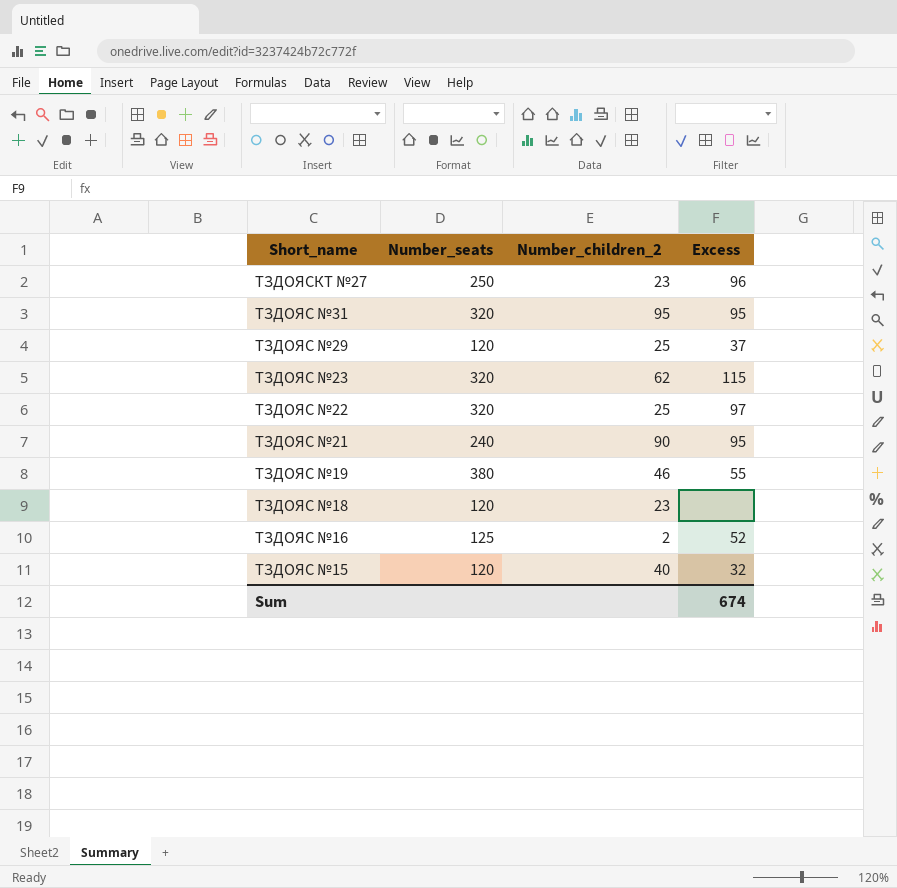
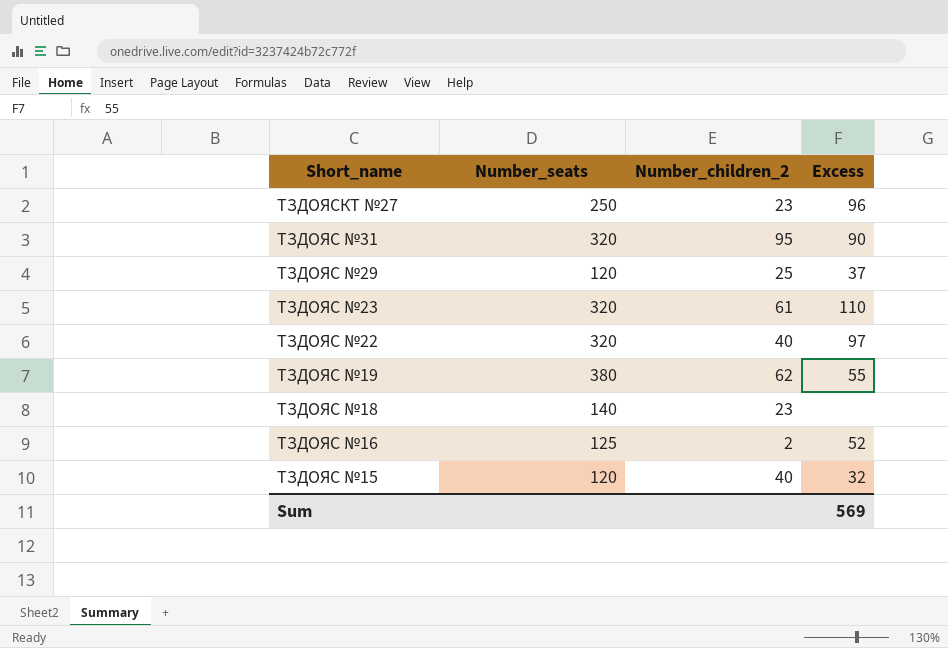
row ТЗДОЯС №21: 240 | 90 | 95 -> none
ТЗДОЯС №31 | Excess: 95 -> 90
ТЗДОЯС №23 | Number_children_2: 62 -> 61
ТЗДОЯС №23 | Excess: 115 -> 110
ТЗДОЯС №22 | Number_children_2: 25 -> 40
ТЗДОЯС №19 | Number_children_2: 46 -> 62
ТЗДОЯС №18 | Number_seats: 120 -> 140
Sum | Excess: 674 -> 569

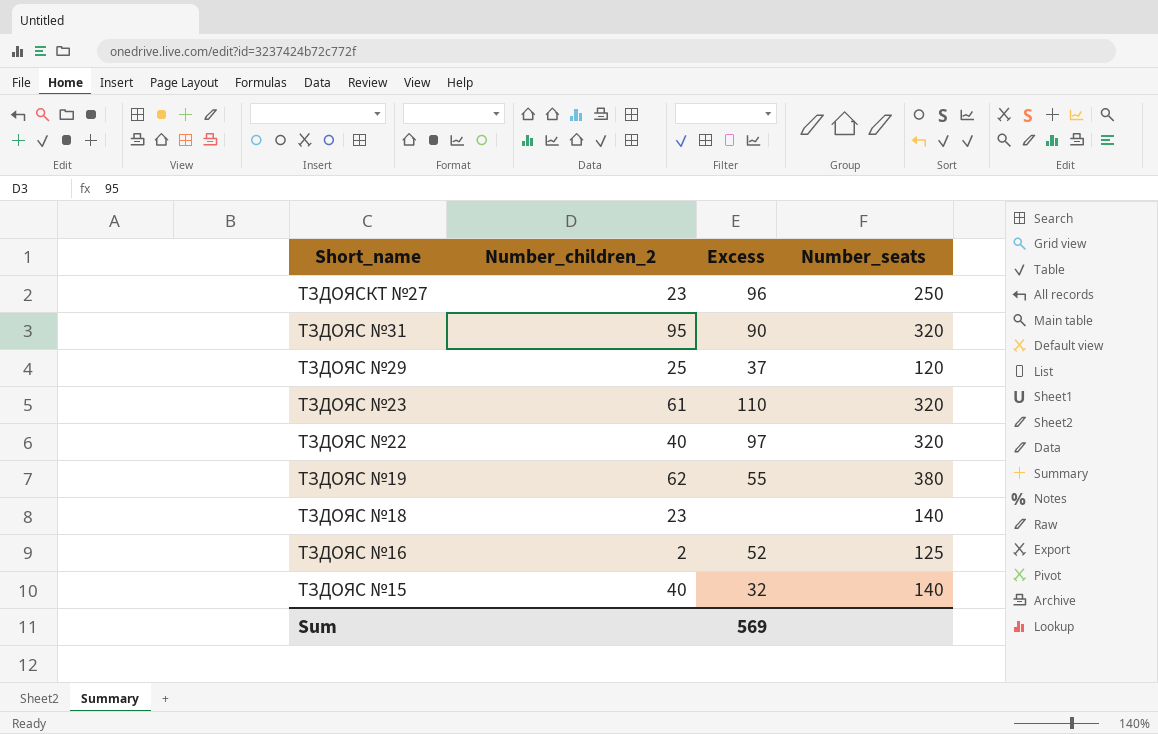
column Number_seats | position: 2 -> 4
ТЗДОЯС №15 | Number_seats: 120 -> 140

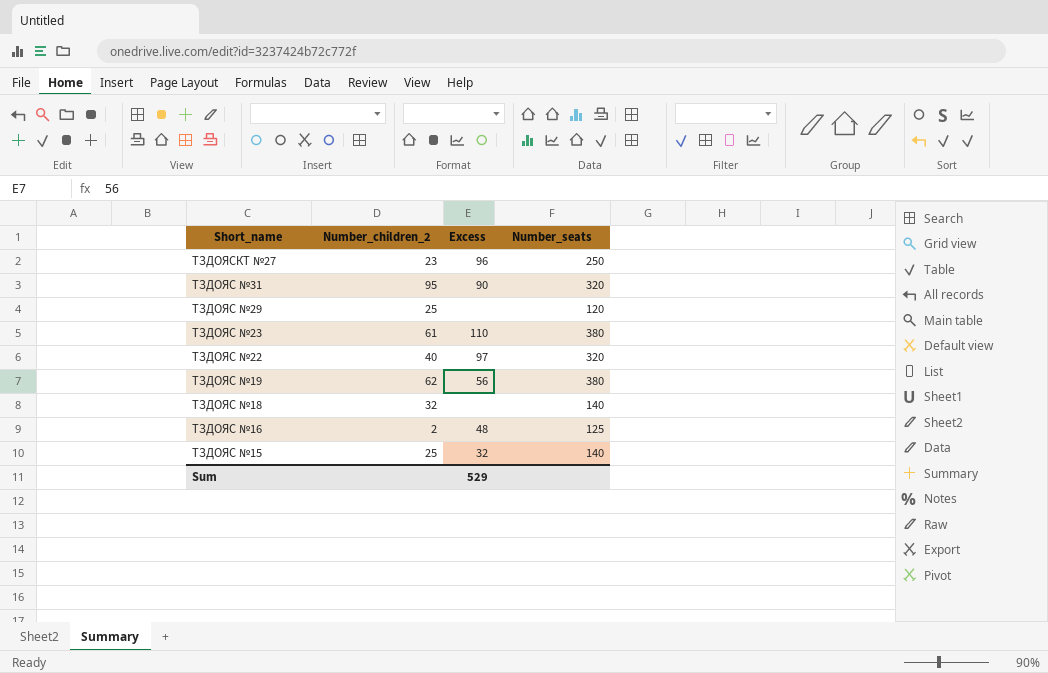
ТЗДОЯС №29 | Excess: 37 -> none
ТЗДОЯС №23 | Number_seats: 320 -> 380
ТЗДОЯС №19 | Excess: 55 -> 56
ТЗДОЯС №18 | Number_children_2: 23 -> 32
ТЗДОЯС №16 | Excess: 52 -> 48
ТЗДОЯС №15 | Number_children_2: 40 -> 25
Sum | Excess: 569 -> 529

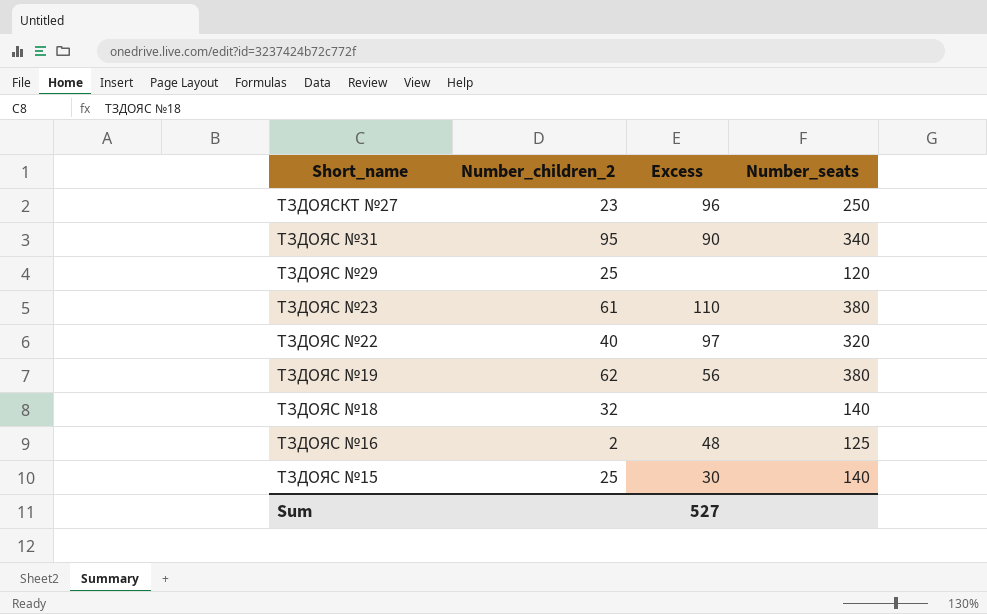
ТЗДОЯС №31 | Number_seats: 320 -> 340
ТЗДОЯС №15 | Excess: 32 -> 30
Sum | Excess: 529 -> 527

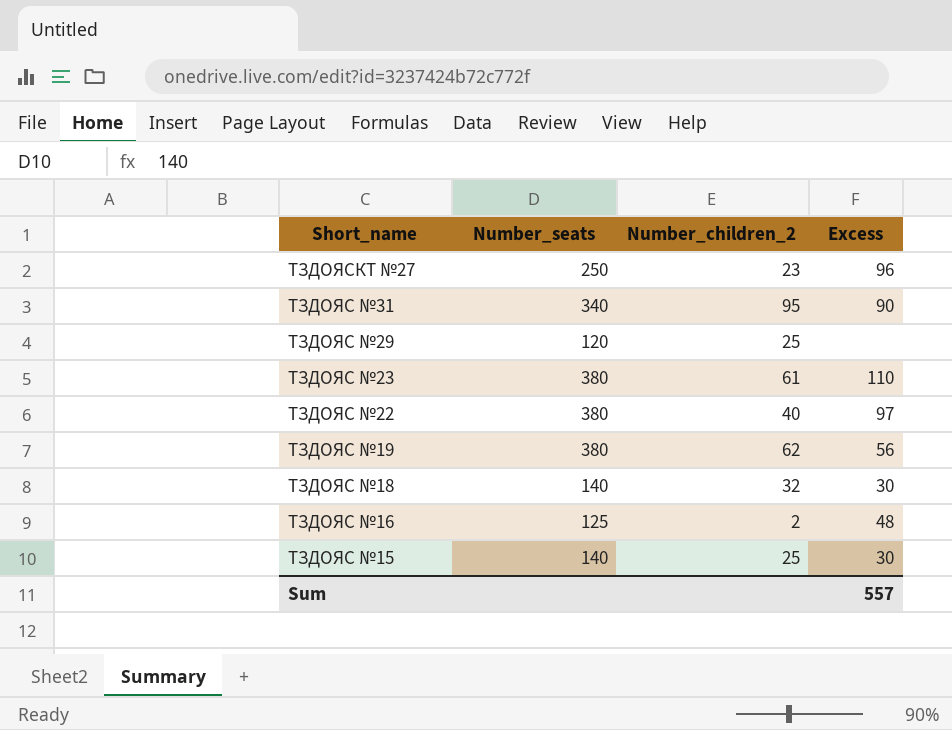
column Number_seats | position: 4 -> 2
ТЗДОЯС №22 | Number_seats: 320 -> 380
ТЗДОЯС №18 | Excess: none -> 30
Sum | Excess: 527 -> 557

